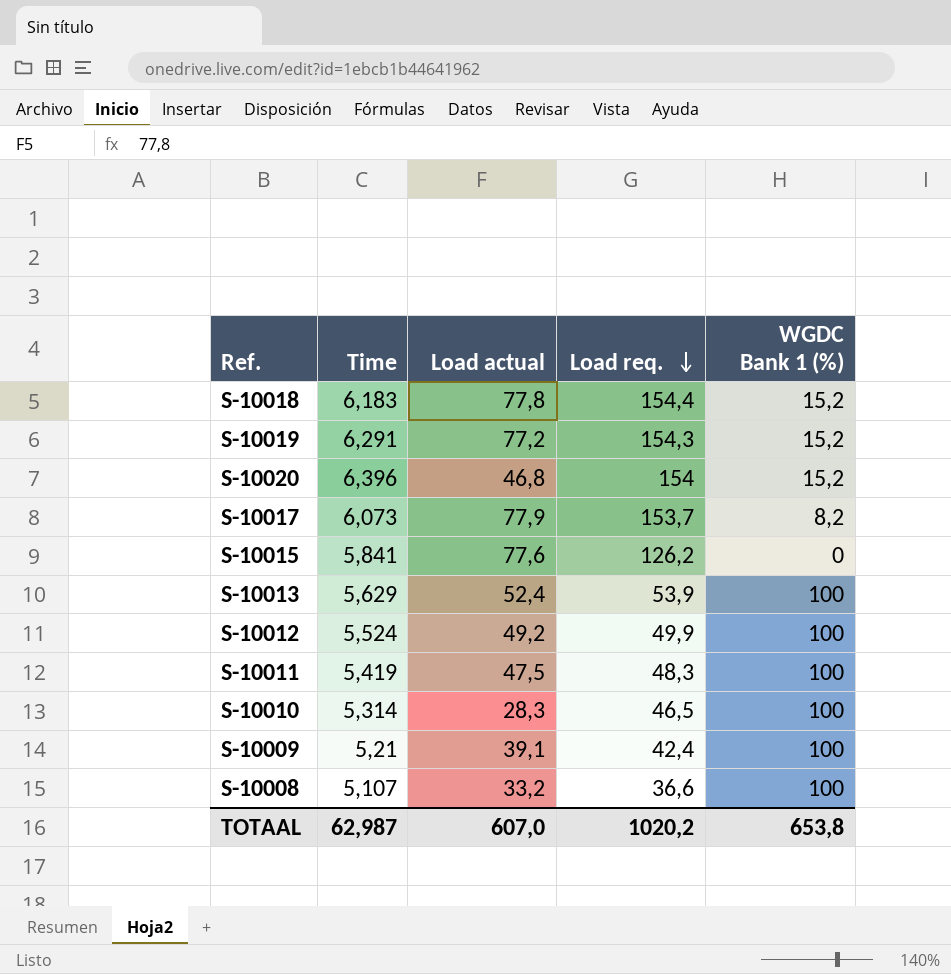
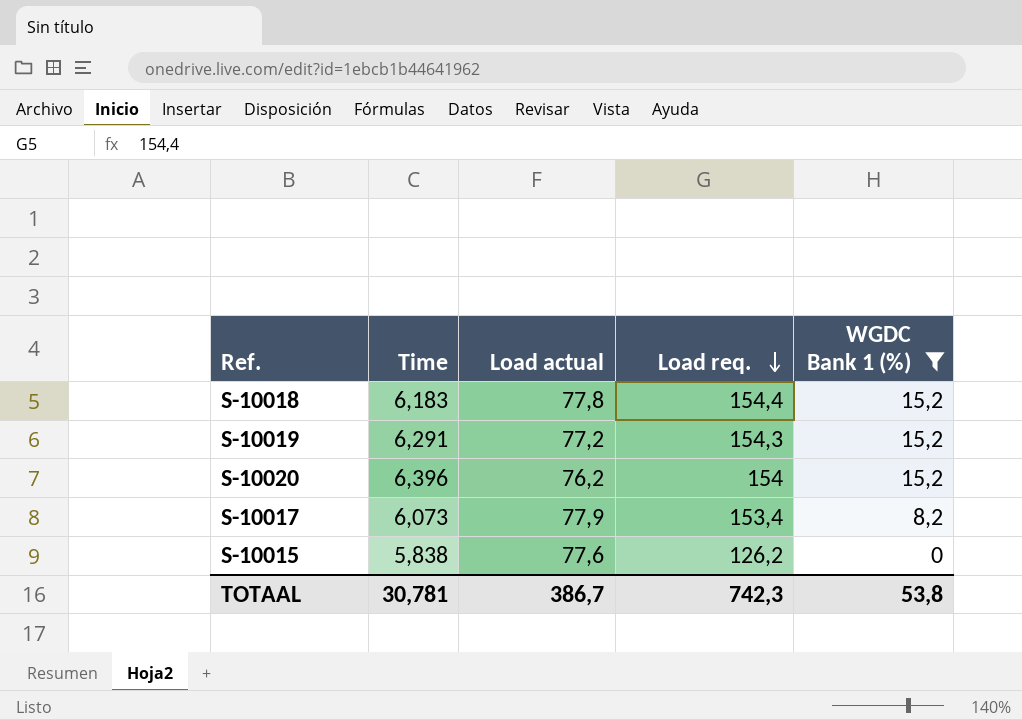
filter: none -> WGDC Bank 1 (%) != 100
S-10020 | Load actual: 46,8 -> 76,2
S-10017 | Load req.: 153,7 -> 153,4
S-10015 | Time: 5,841 -> 5,838
TOTAAL | Time: 62,987 -> 30,781
TOTAAL | Load actual: 607,0 -> 386,7
TOTAAL | Load req.: 1020,2 -> 742,3
TOTAAL | WGDC Bank 1 (%): 653,8 -> 53,8

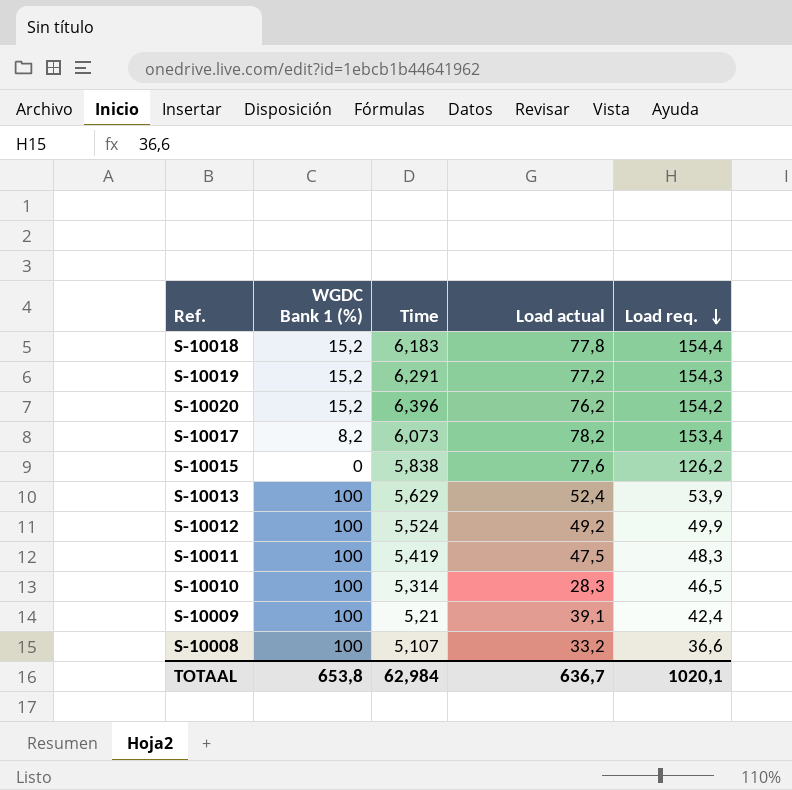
filter: WGDC Bank 1 (%) != 100 -> none
column WGDC Bank 1 (%) | position: 5 -> 2
S-10020 | Load req.: 154 -> 154,2
S-10017 | Load actual: 77,9 -> 78,2
TOTAAL | WGDC Bank 1 (%): 53,8 -> 653,8
TOTAAL | Time: 30,781 -> 62,984
TOTAAL | Load actual: 386,7 -> 636,7
TOTAAL | Load req.: 742,3 -> 1020,1

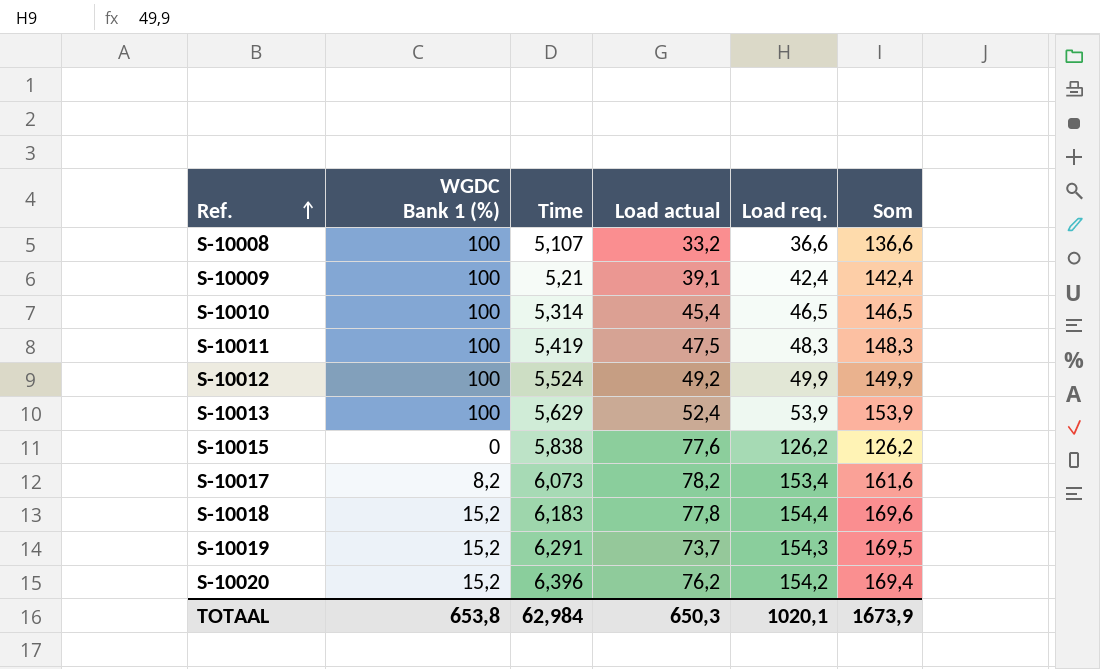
row order: Load req. descending -> Ref. ascending
column Som | formula: none -> [WGDC Bank 1 (%)] + [Load req.]
S-10010 | Load actual: 28,3 -> 45,4
S-10019 | Load actual: 77,2 -> 73,7
TOTAAL | Load actual: 636,7 -> 650,3

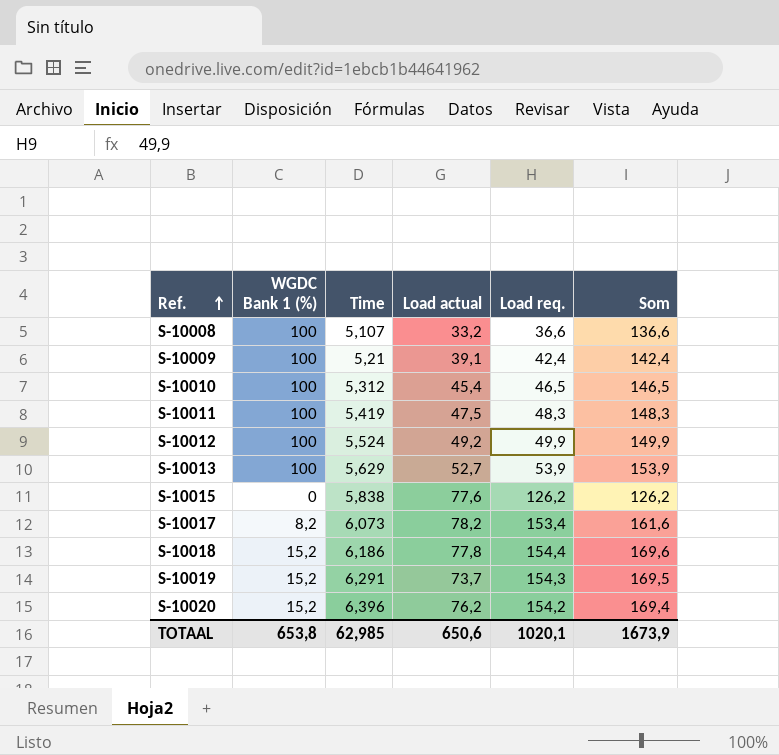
S-10010 | Time: 5,314 -> 5,312
S-10013 | Load actual: 52,4 -> 52,7
S-10018 | Time: 6,183 -> 6,186
TOTAAL | Time: 62,984 -> 62,985
TOTAAL | Load actual: 650,3 -> 650,6

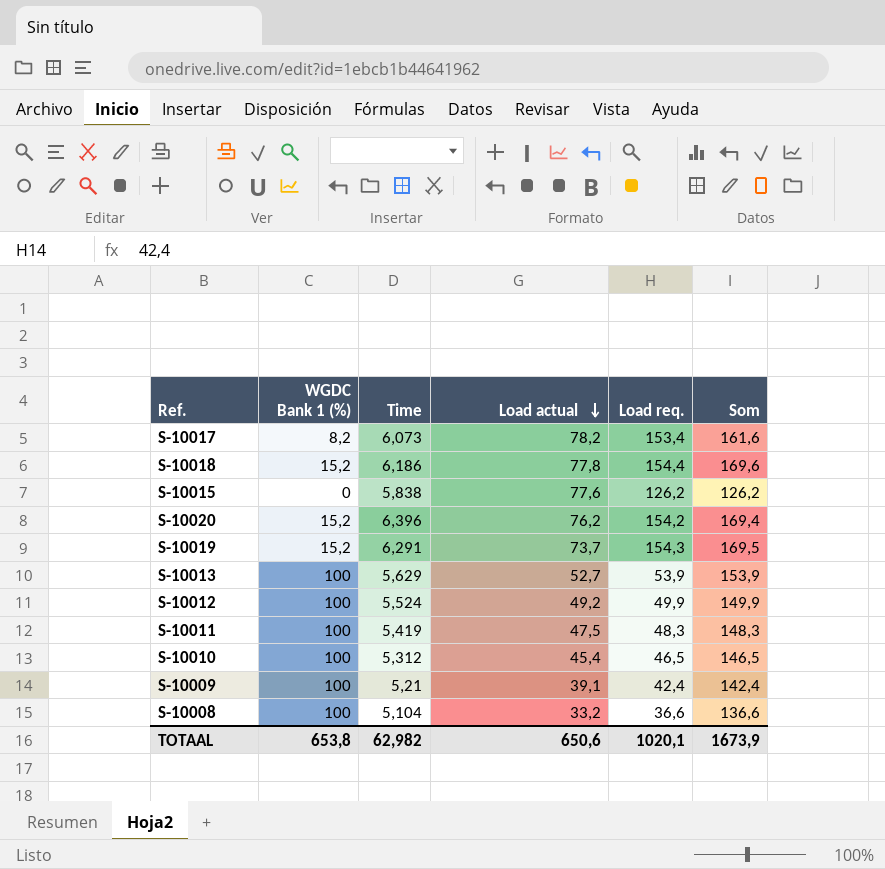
row order: Ref. ascending -> Load actual descending
S-10008 | Time: 5,107 -> 5,104
TOTAAL | Time: 62,985 -> 62,982

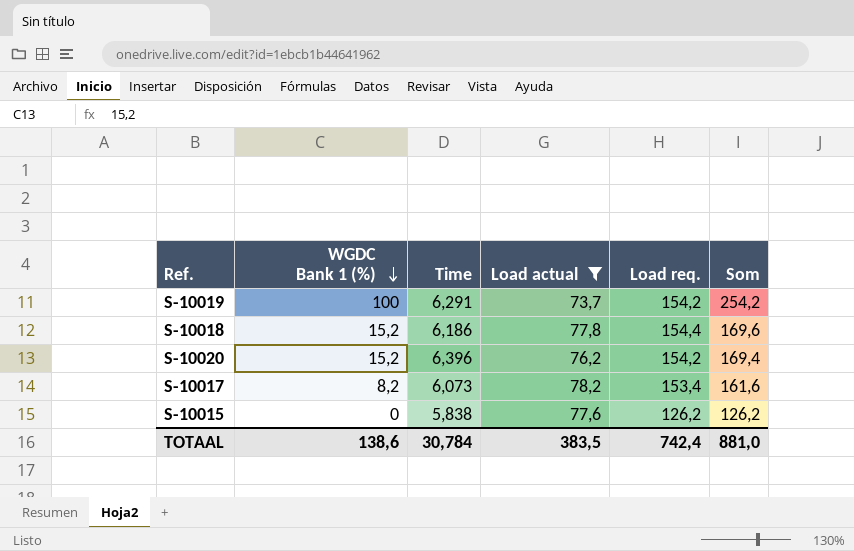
filter: none -> Load actual >= 73,7
row order: Load actual descending -> WGDC Bank 1 (%) descending
S-10019 | WGDC Bank 1 (%): 15,2 -> 100
S-10019 | Load req.: 154,3 -> 154,2
S-10019 | Som: 169,5 -> 254,2
TOTAAL | WGDC Bank 1 (%): 653,8 -> 138,6
TOTAAL | Time: 62,982 -> 30,784
TOTAAL | Load actual: 650,6 -> 383,5
TOTAAL | Load req.: 1020,1 -> 742,4
TOTAAL | Som: 1673,9 -> 881,0

